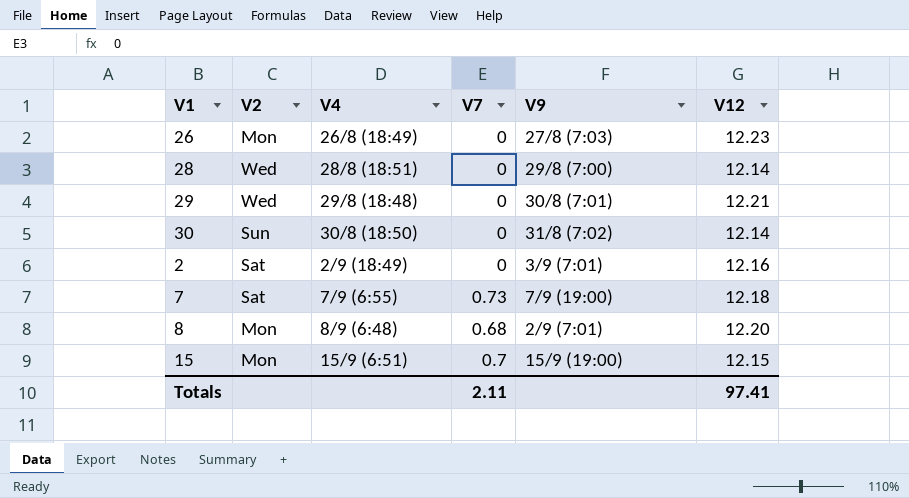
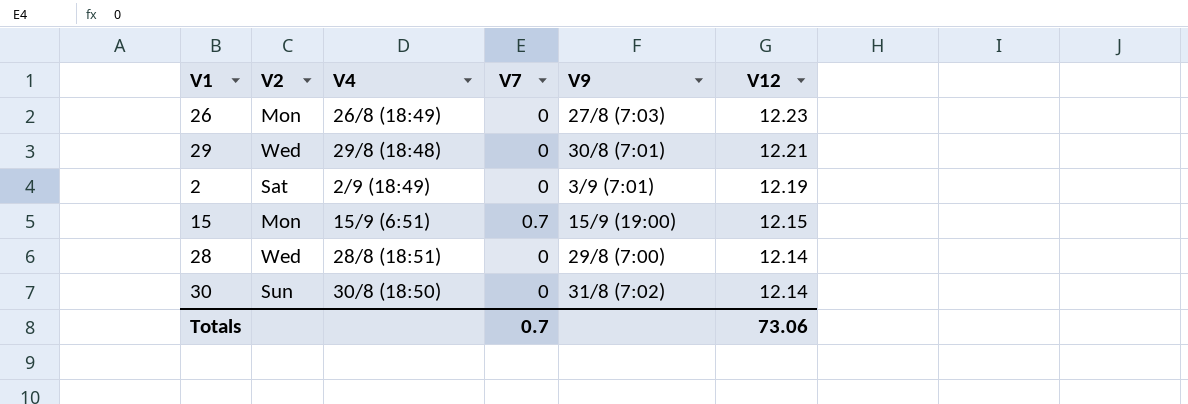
row order: none -> V12 descending
row 7: Sat | 7/9 (6:55) | 0.73 | 7/9 (19:00) | 12.18 -> none
row 8: Mon | 8/9 (6:48) | 0.68 | 2/9 (7:01) | 12.20 -> none
2 | V12: 12.16 -> 12.19
Totals | V7: 2.11 -> 0.7
Totals | V12: 97.41 -> 73.06

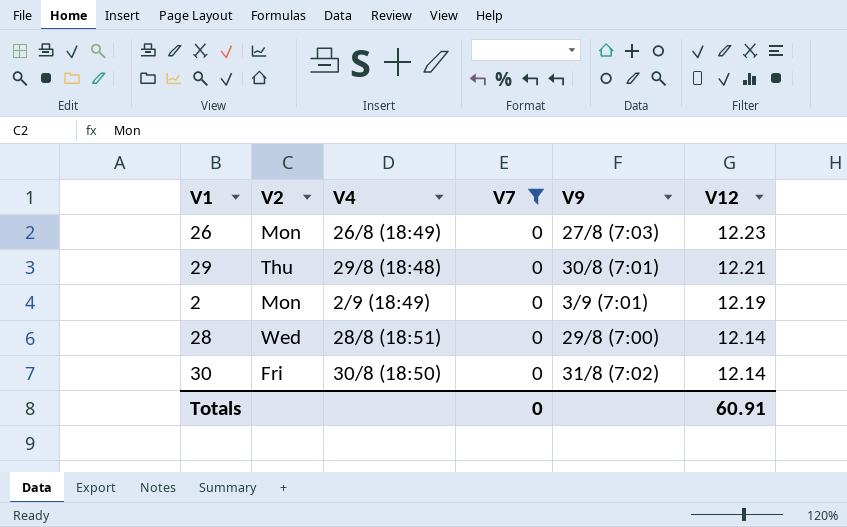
filter: none -> V7 = 0
29 | V2: Wed -> Thu
2 | V2: Sat -> Mon
30 | V2: Sun -> Fri
Totals | V7: 0.7 -> 0
Totals | V12: 73.06 -> 60.91

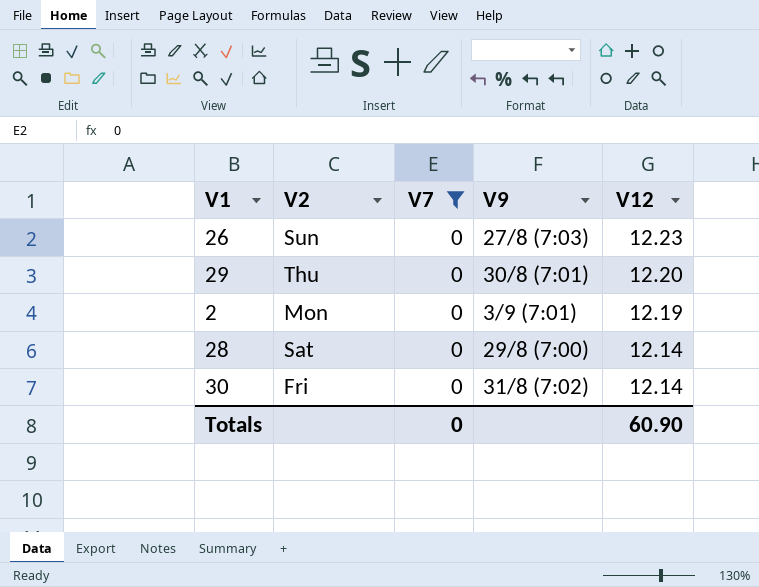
column V4 | position: 3 -> none
26 | V2: Mon -> Sun
29 | V12: 12.21 -> 12.20
28 | V2: Wed -> Sat
Totals | V12: 60.91 -> 60.90

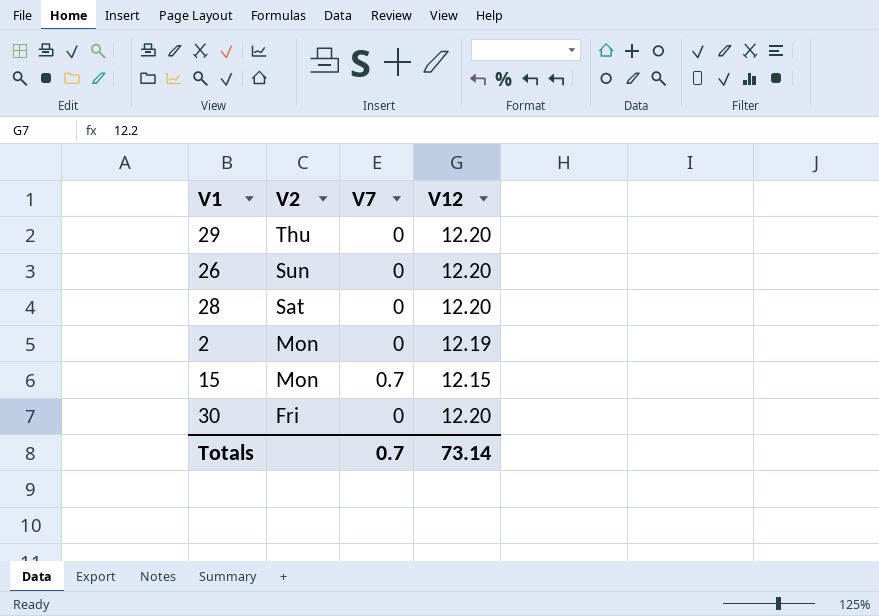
filter: V7 = 0 -> none
row order: V12 descending -> V2 descending
column V9 | position: 4 -> none
26 | V12: 12.23 -> 12.20
28 | V12: 12.14 -> 12.20
30 | V12: 12.14 -> 12.20
Totals | V7: 0 -> 0.7
Totals | V12: 60.90 -> 73.14

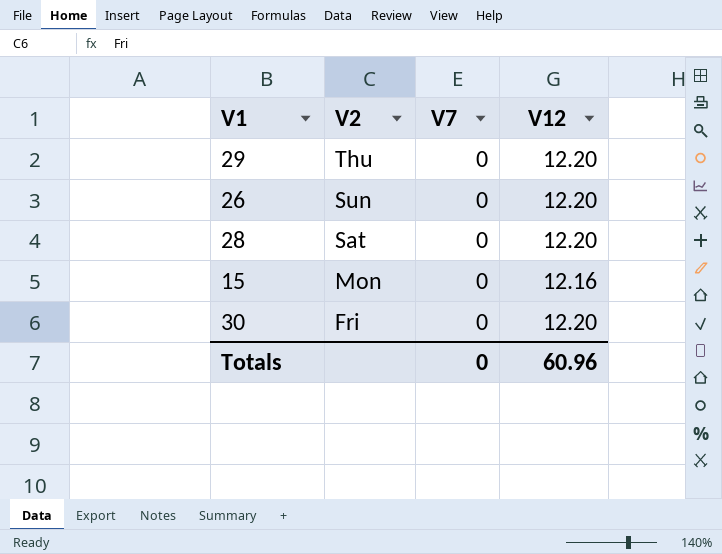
row 2: Mon | 0 | 12.19 -> none
15 | V7: 0.7 -> 0
15 | V12: 12.15 -> 12.16
Totals | V7: 0.7 -> 0
Totals | V12: 73.14 -> 60.96

